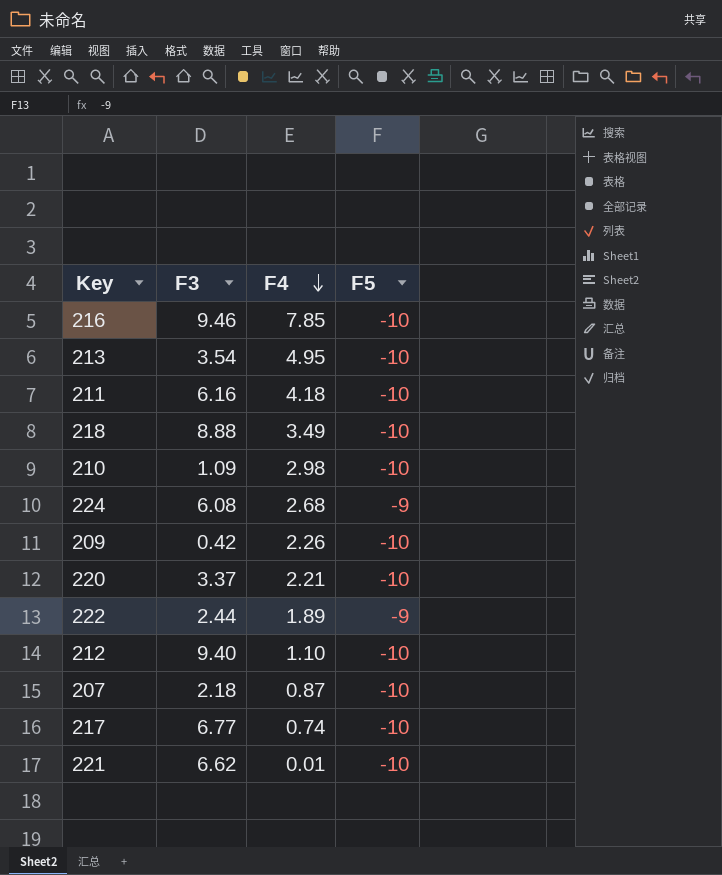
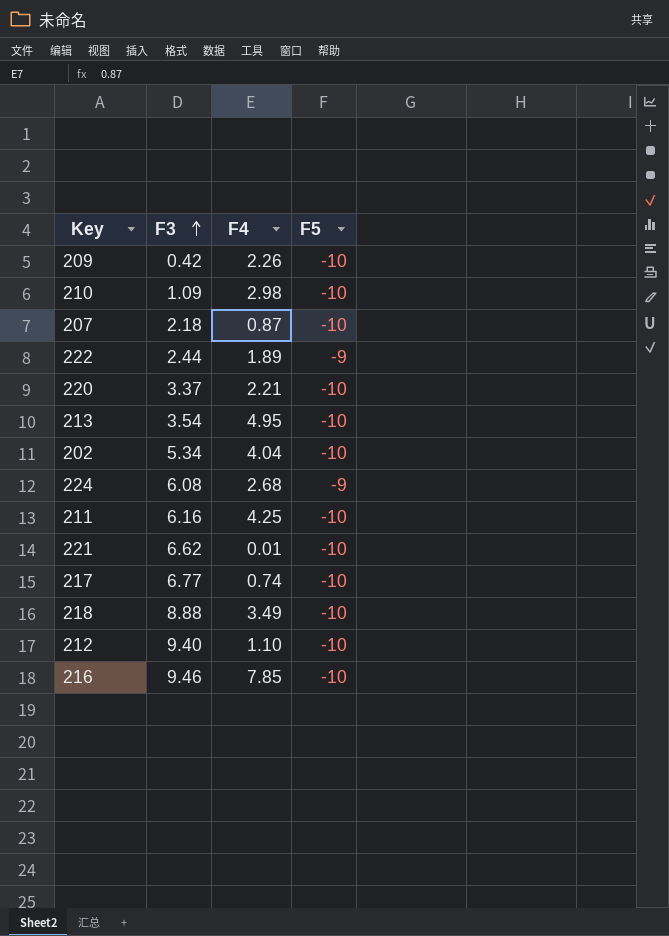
row order: F4 descending -> F3 ascending
row 202: none -> 5.34 | 4.04 | -10
211 | F4: 4.18 -> 4.25

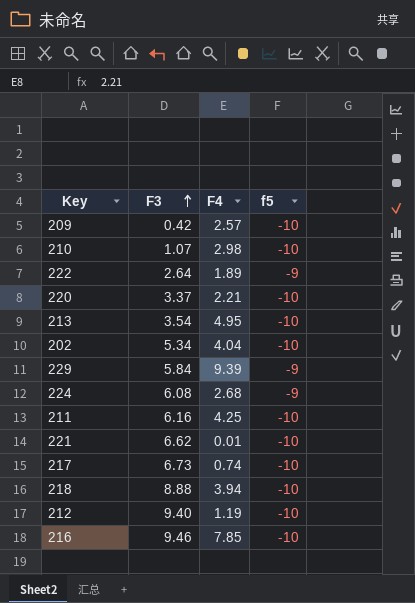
column name: F5 -> f5
row 207: 2.18 | 0.87 | -10 -> none
209 | F4: 2.26 -> 2.57
210 | F3: 1.09 -> 1.07
222 | F3: 2.44 -> 2.64
row 229: none -> 5.84 | 9.39 | -9
217 | F3: 6.77 -> 6.73
218 | F4: 3.49 -> 3.94
212 | F4: 1.10 -> 1.19

